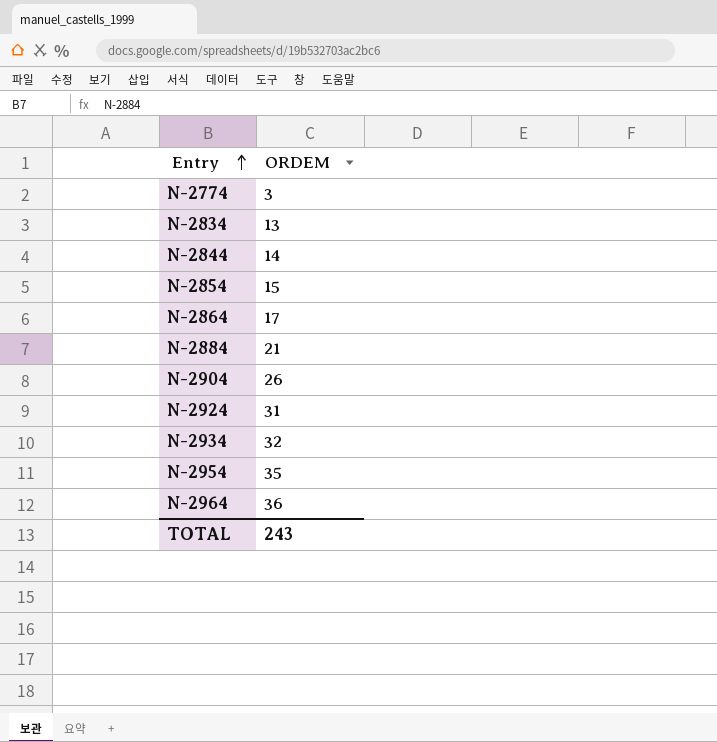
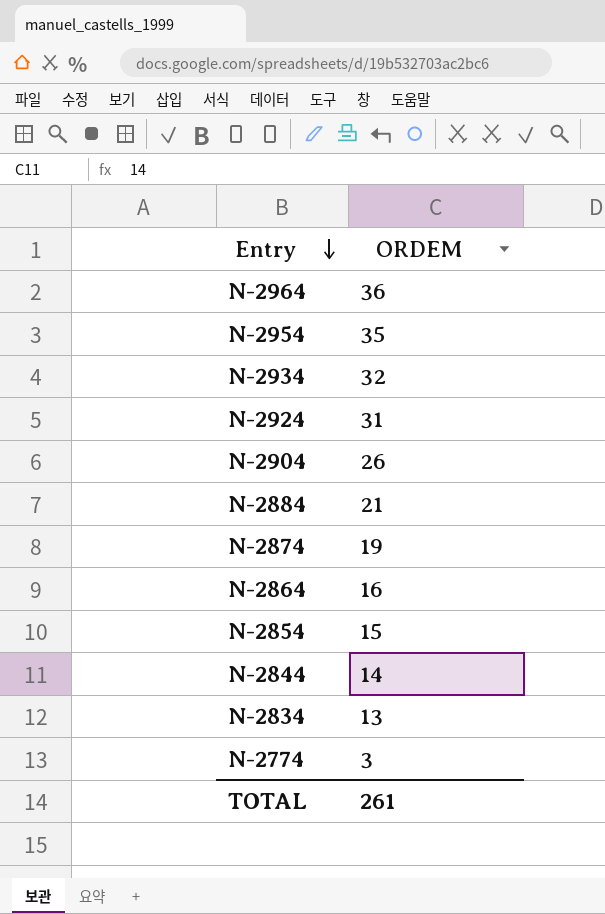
row order: Entry ascending -> Entry descending
row N-2874: none -> 19
N-2864 | ORDEM: 17 -> 16
TOTAL | ORDEM: 243 -> 261

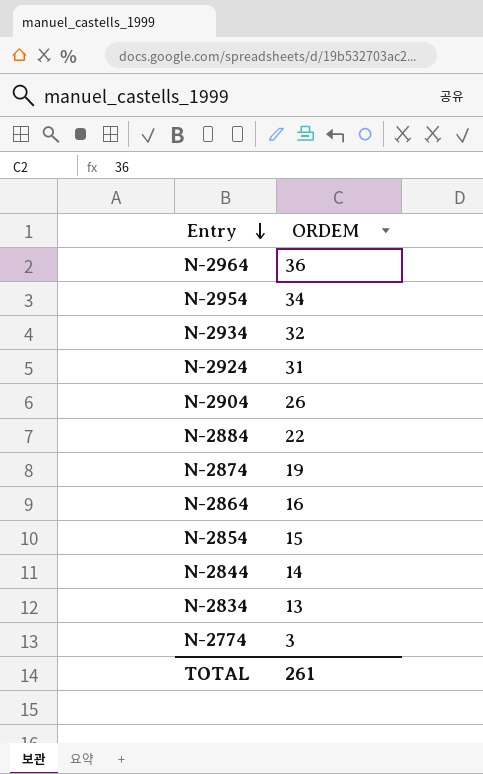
N-2954 | ORDEM: 35 -> 34
N-2884 | ORDEM: 21 -> 22

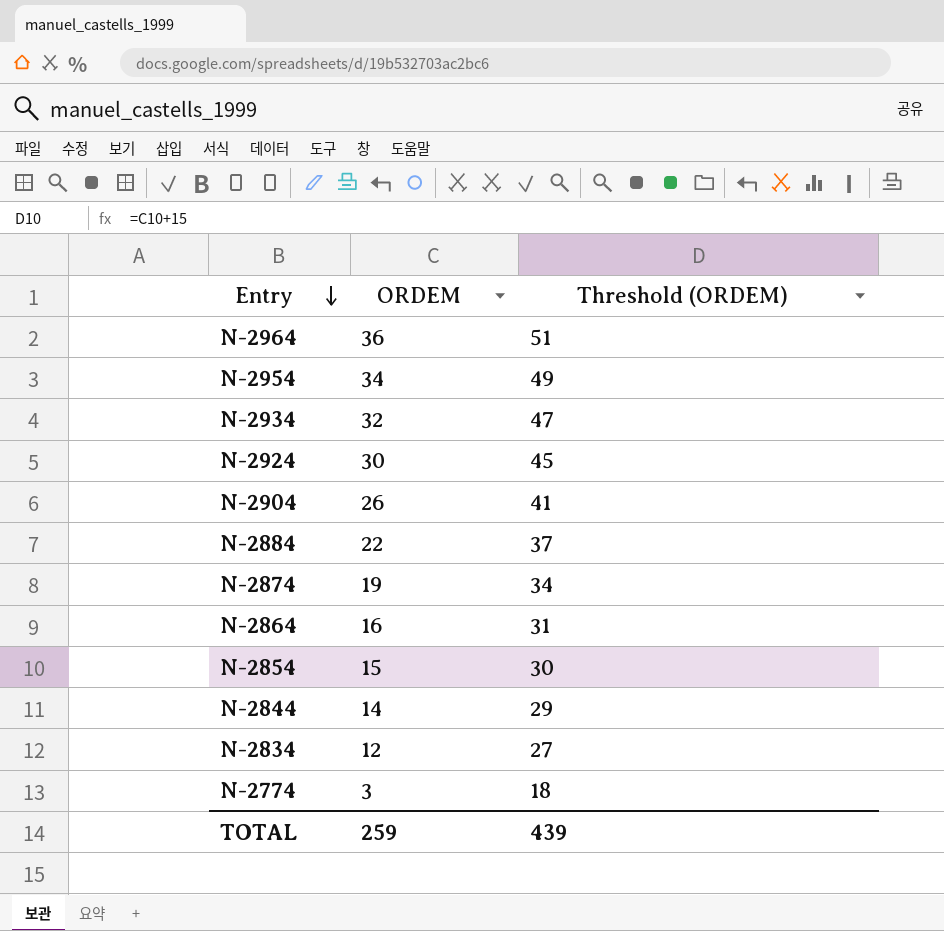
column Threshold (ORDEM) | formula: none -> [ORDEM] + 15
N-2924 | ORDEM: 31 -> 30
N-2834 | ORDEM: 13 -> 12
TOTAL | ORDEM: 261 -> 259

